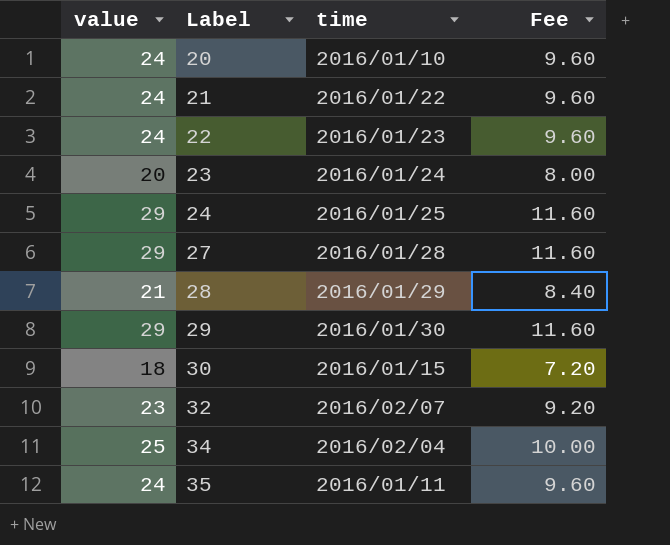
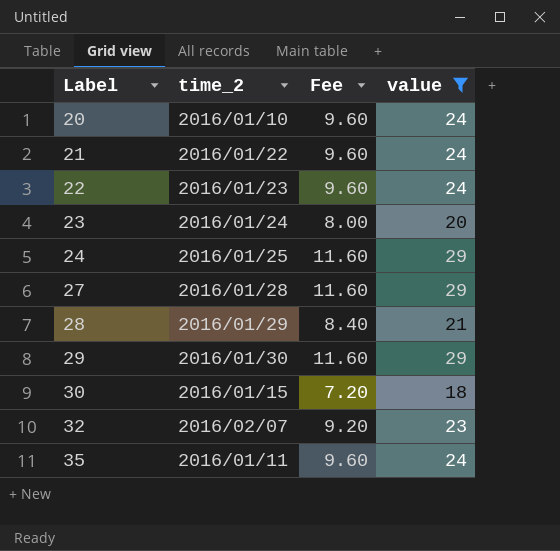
filter: none -> value != 25
column name: time -> time_2
column value | position: 1 -> 4

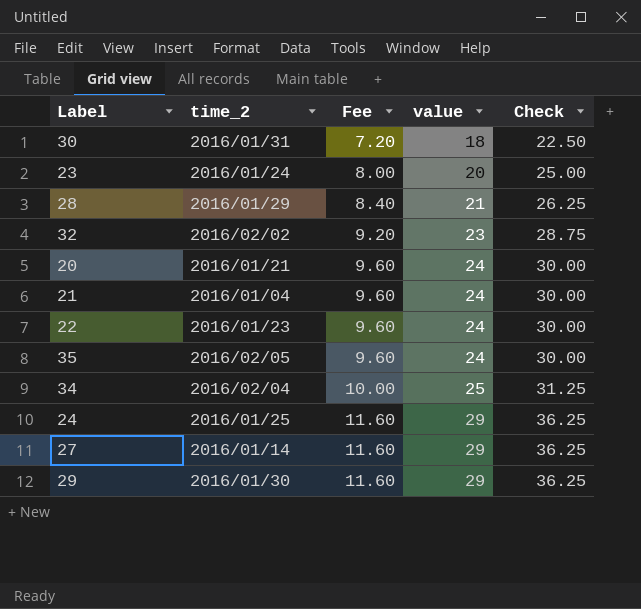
filter: value != 25 -> none
row order: Label ascending -> Fee ascending
column Check | formula: none -> [value] * 1.25
30 | time_2: 2016/01/15 -> 2016/01/31
32 | time_2: 2016/02/07 -> 2016/02/02
20 | time_2: 2016/01/10 -> 2016/01/21
21 | time_2: 2016/01/22 -> 2016/01/04
35 | time_2: 2016/01/11 -> 2016/02/05
27 | time_2: 2016/01/28 -> 2016/01/14

